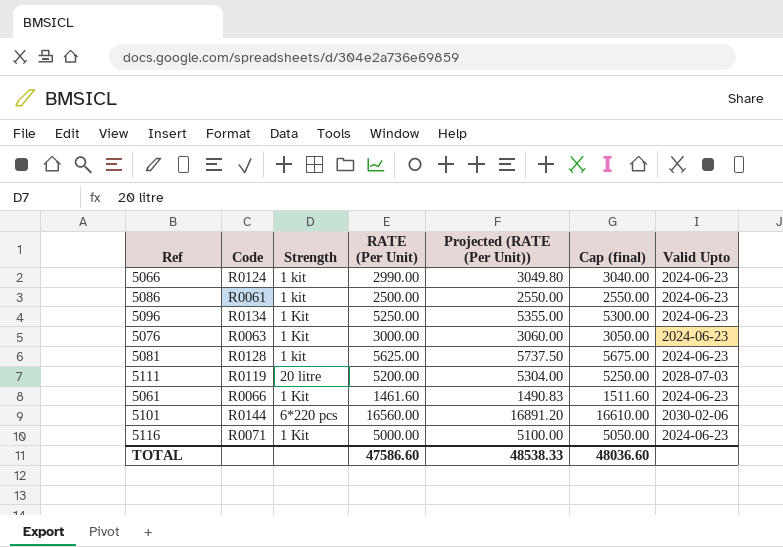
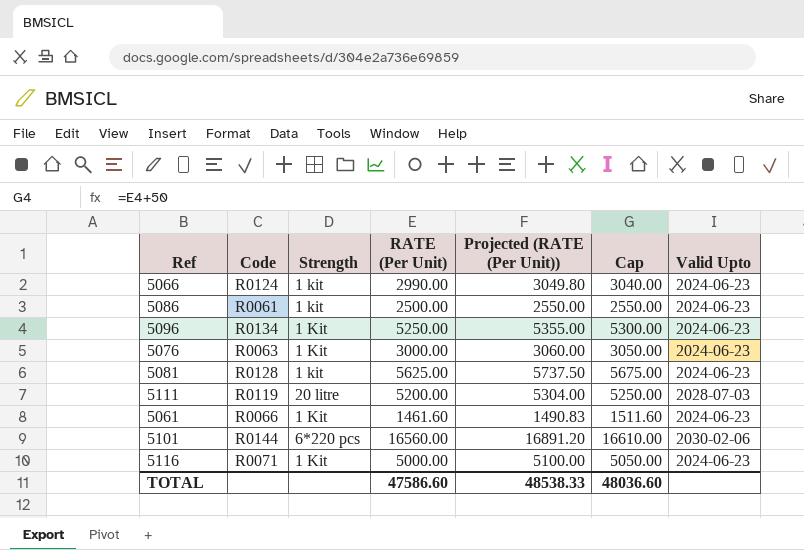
column name: Cap (final) -> Cap

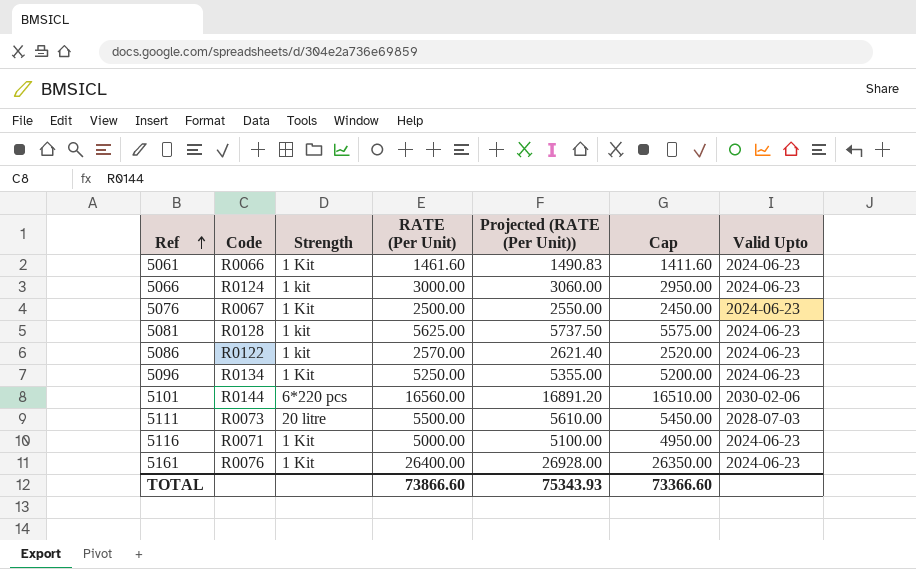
row order: none -> Ref ascending
column Cap | formula: [RATE (Per Unit)] + 50 -> [RATE (Per Unit)] - 50
5066 | RATE (Per Unit): 2990.00 -> 3000.00
5066 | Projected (RATE (Per Unit)): 3049.80 -> 3060.00
5076 | Code: R0063 -> R0067
5076 | RATE (Per Unit): 3000.00 -> 2500.00
5076 | Projected (RATE (Per Unit)): 3060.00 -> 2550.00
5086 | Code: R0061 -> R0122
5086 | RATE (Per Unit): 2500.00 -> 2570.00
5086 | Projected (RATE (Per Unit)): 2550.00 -> 2621.40
5111 | Code: R0119 -> R0073
5111 | RATE (Per Unit): 5200.00 -> 5500.00
5111 | Projected (RATE (Per Unit)): 5304.00 -> 5610.00
row 5161: none -> R0076 | 1 Kit | 26400.00 | 26928.00 | 26350.00 | 2024-06-23
TOTAL | RATE (Per Unit): 47586.60 -> 73866.60
TOTAL | Projected (RATE (Per Unit)): 48538.33 -> 75343.93
TOTAL | Cap: 48036.60 -> 73366.60

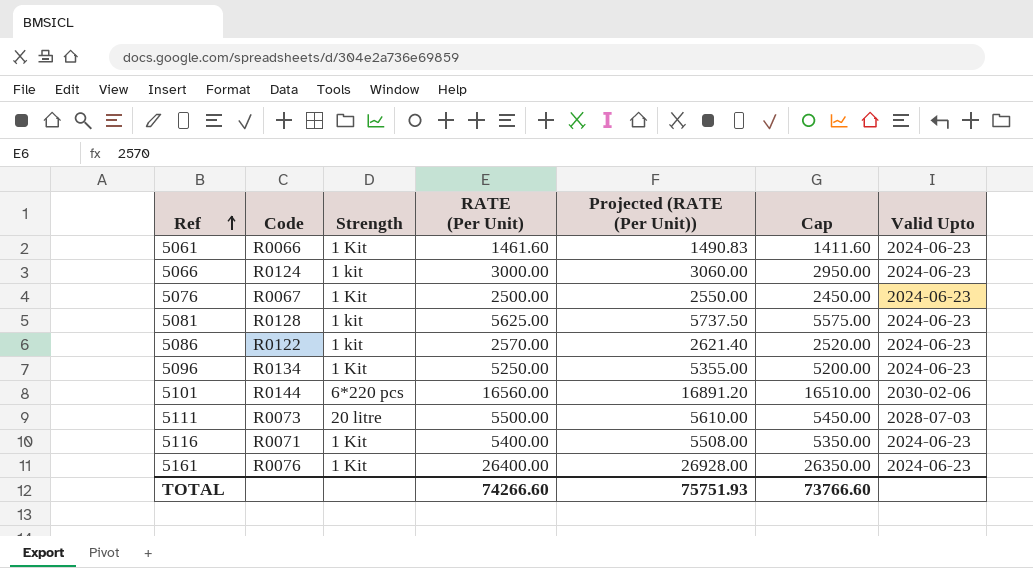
5116 | RATE (Per Unit): 5000.00 -> 5400.00
5116 | Projected (RATE (Per Unit)): 5100.00 -> 5508.00
5116 | Cap: 4950.00 -> 5350.00
TOTAL | RATE (Per Unit): 73866.60 -> 74266.60
TOTAL | Projected (RATE (Per Unit)): 75343.93 -> 75751.93
TOTAL | Cap: 73366.60 -> 73766.60

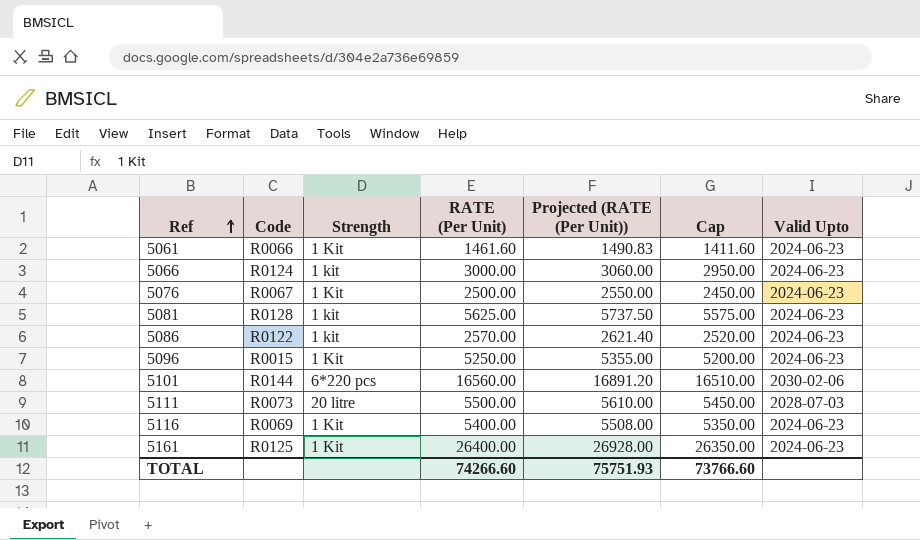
5096 | Code: R0134 -> R0015
5116 | Code: R0071 -> R0069
5161 | Code: R0076 -> R0125

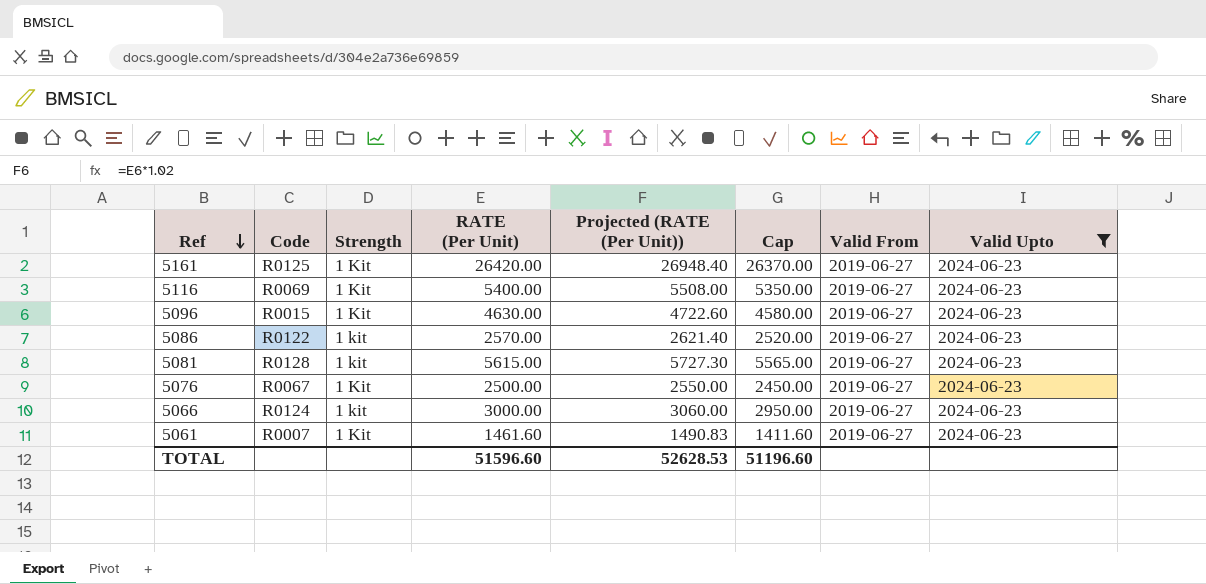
filter: none -> Valid Upto = 2024-06-23
row order: Ref ascending -> Ref descending
column Valid From | position: none -> 7
5161 | RATE (Per Unit): 26400.00 -> 26420.00
5161 | Projected (RATE (Per Unit)): 26928.00 -> 26948.40
5161 | Cap: 26350.00 -> 26370.00
5096 | RATE (Per Unit): 5250.00 -> 4630.00
5096 | Projected (RATE (Per Unit)): 5355.00 -> 4722.60
5096 | Cap: 5200.00 -> 4580.00
5081 | RATE (Per Unit): 5625.00 -> 5615.00
5081 | Projected (RATE (Per Unit)): 5737.50 -> 5727.30
5081 | Cap: 5575.00 -> 5565.00
5061 | Code: R0066 -> R0007
TOTAL | RATE (Per Unit): 74266.60 -> 51596.60
TOTAL | Projected (RATE (Per Unit)): 75751.93 -> 52628.53
TOTAL | Cap: 73766.60 -> 51196.60

